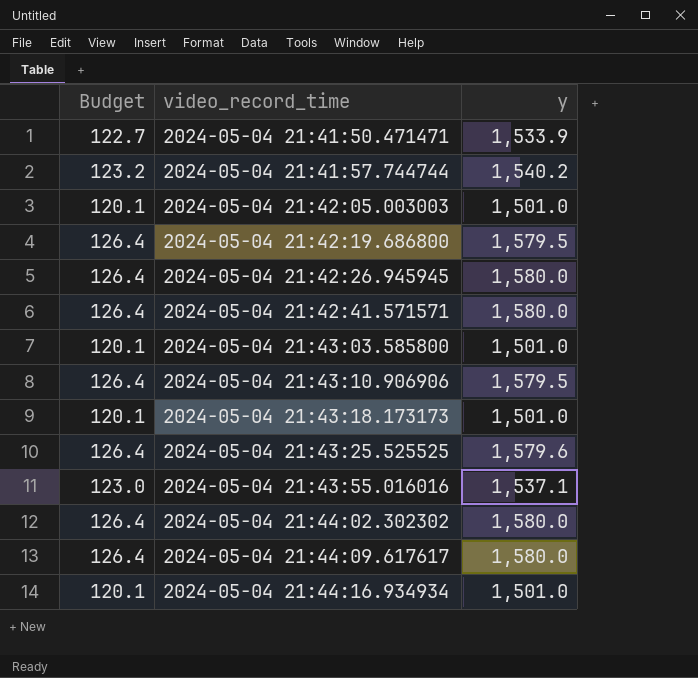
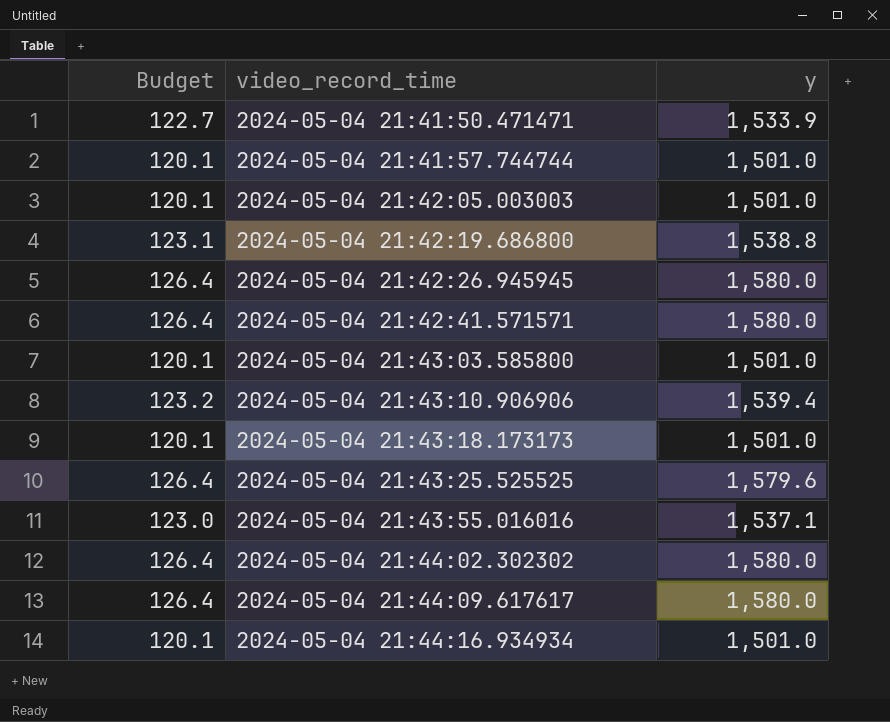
2024-05-04 21:41:57.744744 | Budget: 123.2 -> 120.1
2024-05-04 21:41:57.744744 | y: 1,540.2 -> 1,501.0
2024-05-04 21:42:19.686800 | Budget: 126.4 -> 123.1
2024-05-04 21:42:19.686800 | y: 1,579.5 -> 1,538.8
2024-05-04 21:43:10.906906 | Budget: 126.4 -> 123.2
2024-05-04 21:43:10.906906 | y: 1,579.5 -> 1,539.4

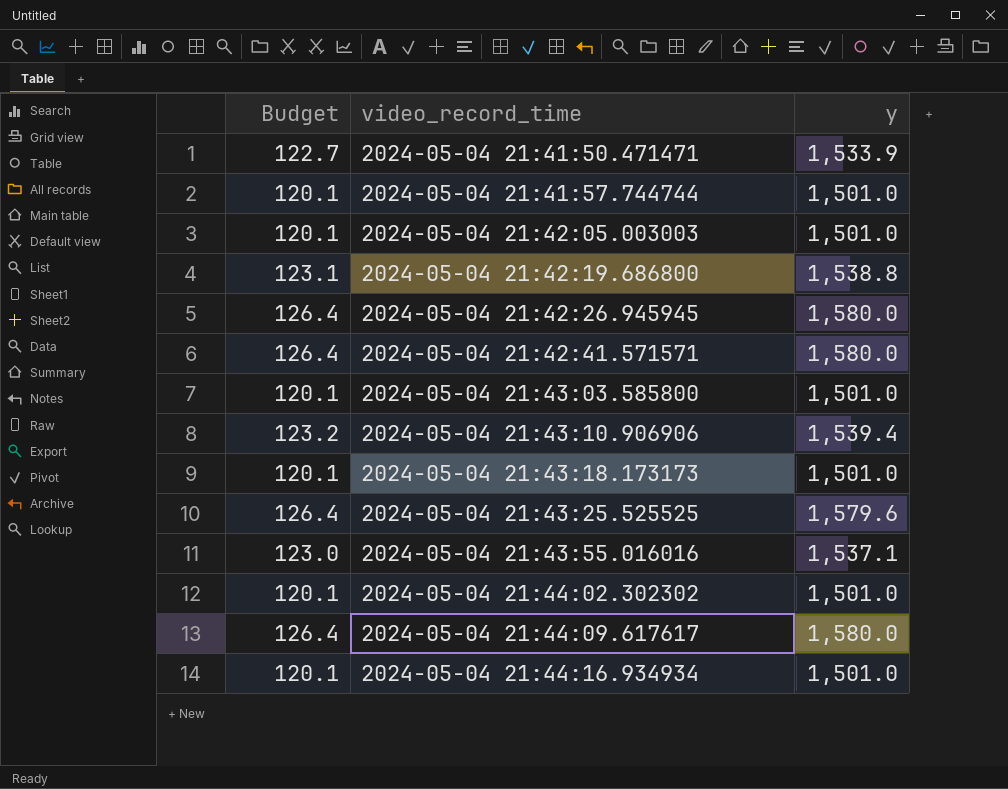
2024-05-04 21:44:02.302302 | Budget: 126.4 -> 120.1
2024-05-04 21:44:02.302302 | y: 1,580.0 -> 1,501.0

